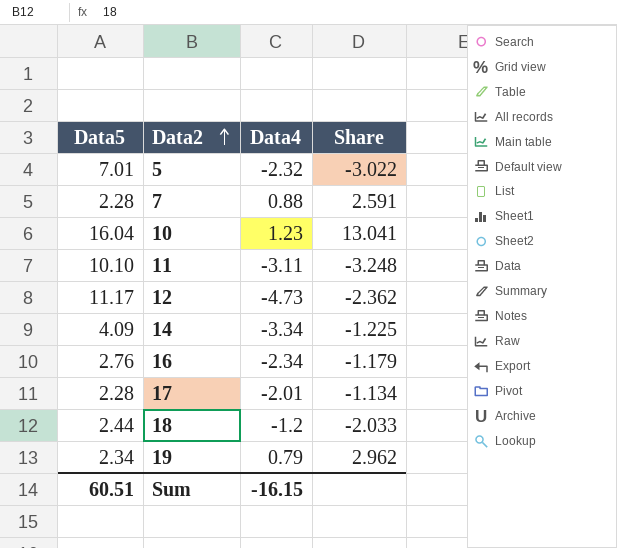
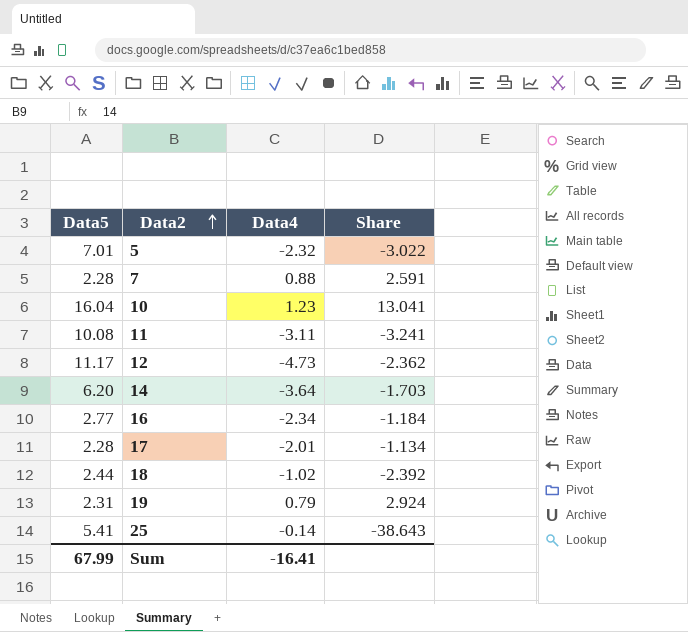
11 | Data5: 10.10 -> 10.08
11 | Share: -3.248 -> -3.241
14 | Data5: 4.09 -> 6.20
14 | Data4: -3.34 -> -3.64
14 | Share: -1.225 -> -1.703
16 | Data5: 2.76 -> 2.77
16 | Share: -1.179 -> -1.184
18 | Data4: -1.2 -> -1.02
18 | Share: -2.033 -> -2.392
19 | Data5: 2.34 -> 2.31
19 | Share: 2.962 -> 2.924
row 25: none -> 5.41 | -0.14 | -38.643
Sum | Data5: 60.51 -> 67.99
Sum | Data4: -16.15 -> -16.41

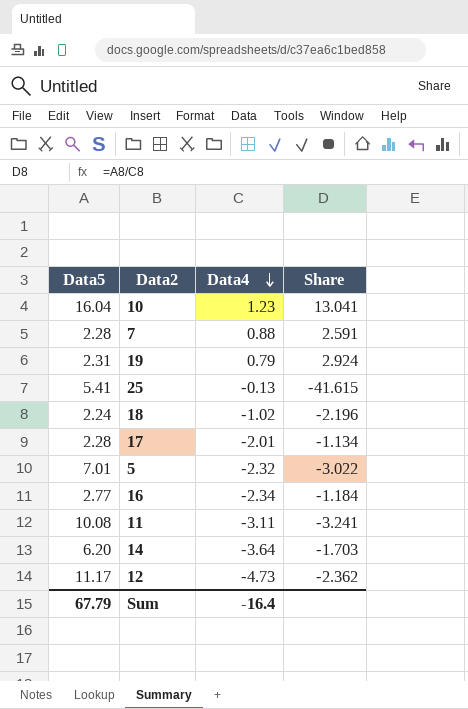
row order: Data2 ascending -> Data4 descending
25 | Data4: -0.14 -> -0.13
25 | Share: -38.643 -> -41.615
18 | Data5: 2.44 -> 2.24
18 | Share: -2.392 -> -2.196
Sum | Data5: 67.99 -> 67.79
Sum | Data4: -16.41 -> -16.4

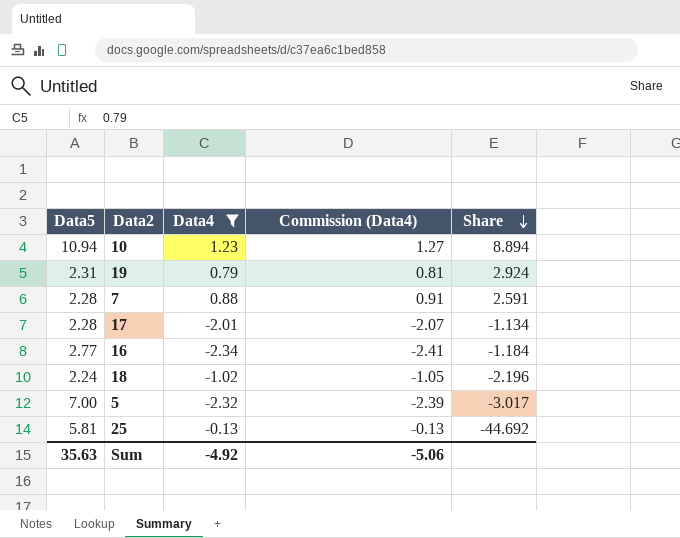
filter: none -> Data4 >= -2.34
row order: Data4 descending -> Share descending
column Commission (Data4) | formula: none -> [Data4] * 1.03
10 | Data5: 16.04 -> 10.94
10 | Share: 13.041 -> 8.894
5 | Data5: 7.01 -> 7.00
5 | Share: -3.022 -> -3.017
25 | Data5: 5.41 -> 5.81
25 | Share: -41.615 -> -44.692
Sum | Data5: 67.79 -> 35.63
Sum | Data4: -16.4 -> -4.92

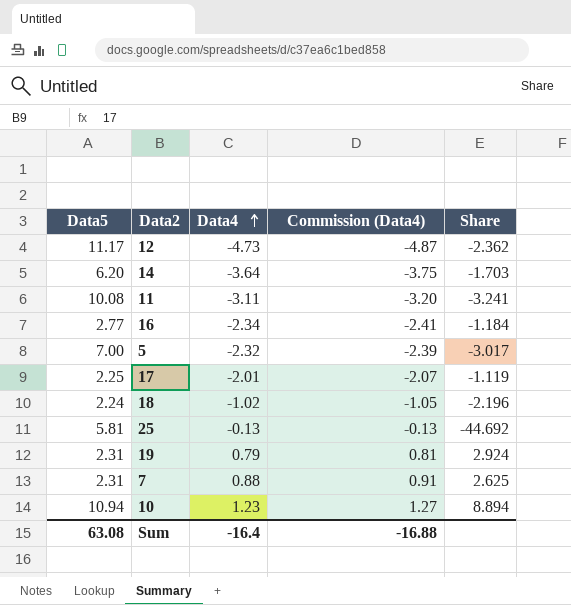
filter: Data4 >= -2.34 -> none
row order: Share descending -> Data4 ascending
17 | Data5: 2.28 -> 2.25
17 | Share: -1.134 -> -1.119
7 | Data5: 2.28 -> 2.31
7 | Share: 2.591 -> 2.625
Sum | Data5: 35.63 -> 63.08
Sum | Data4: -4.92 -> -16.4
Sum | Commission (Data4): -5.06 -> -16.88

